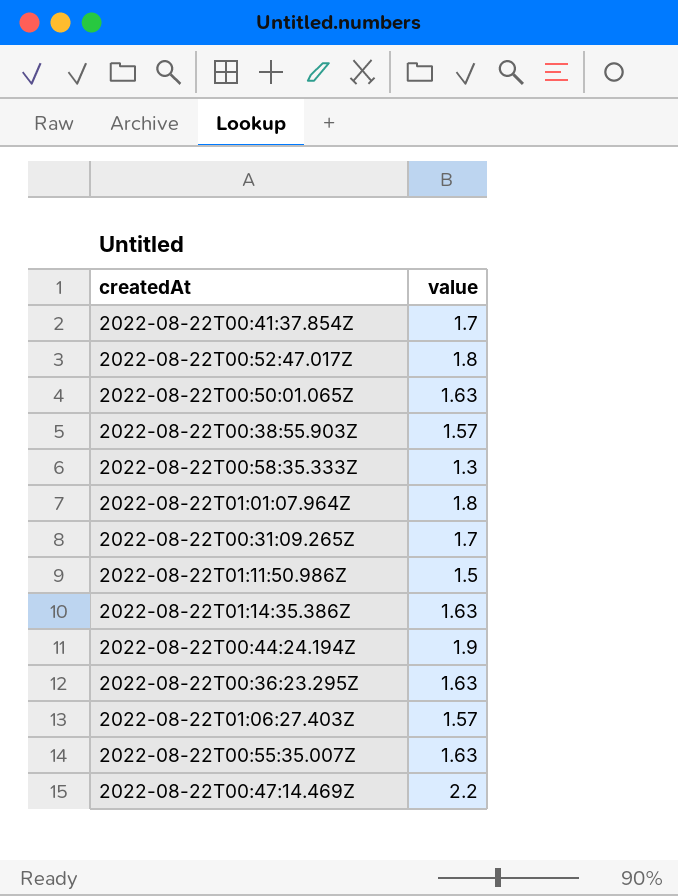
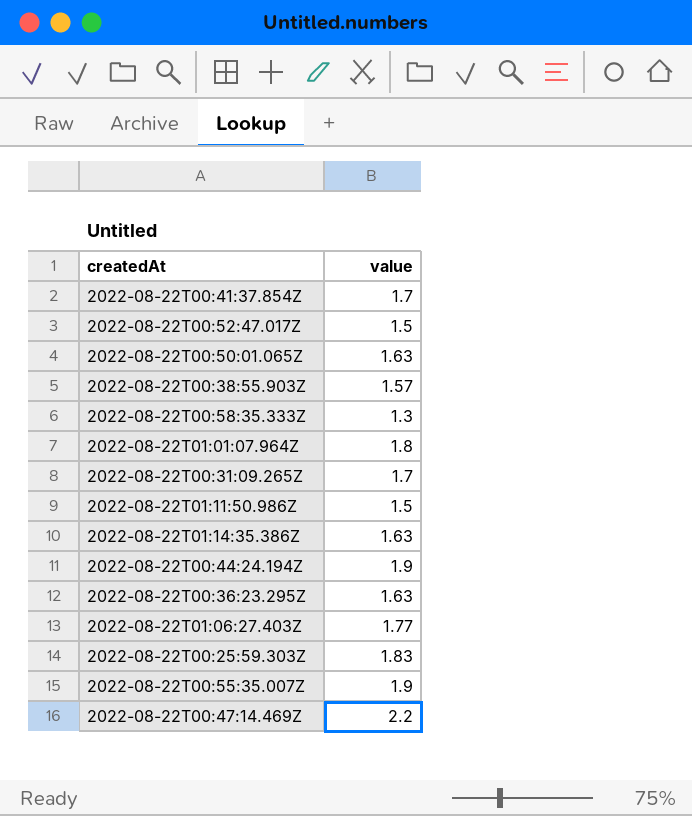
2022-08-22T00:52:47.017Z | value: 1.8 -> 1.5
2022-08-22T01:06:27.403Z | value: 1.57 -> 1.77
row 2022-08-22T00:25:59.303Z: none -> 1.83
2022-08-22T00:55:35.007Z | value: 1.63 -> 1.9

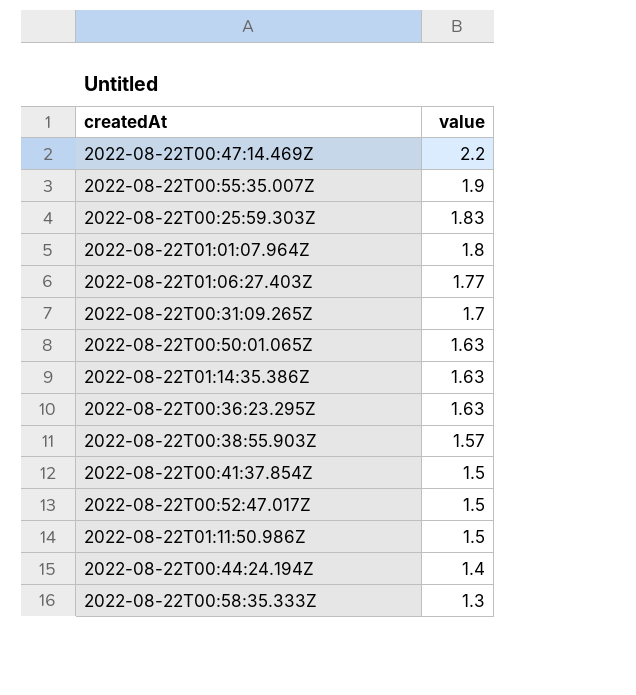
row order: none -> value descending
2022-08-22T00:41:37.854Z | value: 1.7 -> 1.5
2022-08-22T00:44:24.194Z | value: 1.9 -> 1.4

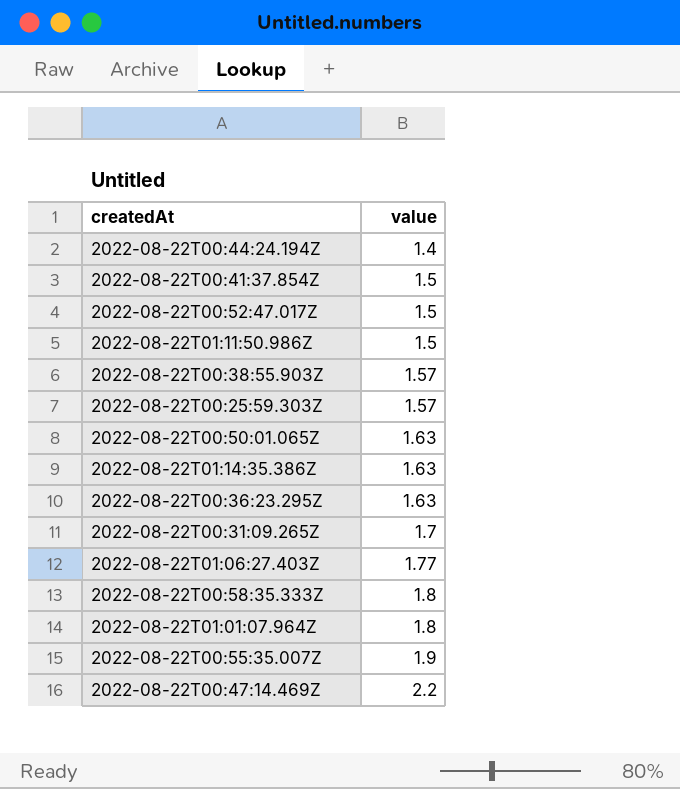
row order: value descending -> value ascending
2022-08-22T00:25:59.303Z | value: 1.83 -> 1.57
2022-08-22T00:58:35.333Z | value: 1.3 -> 1.8

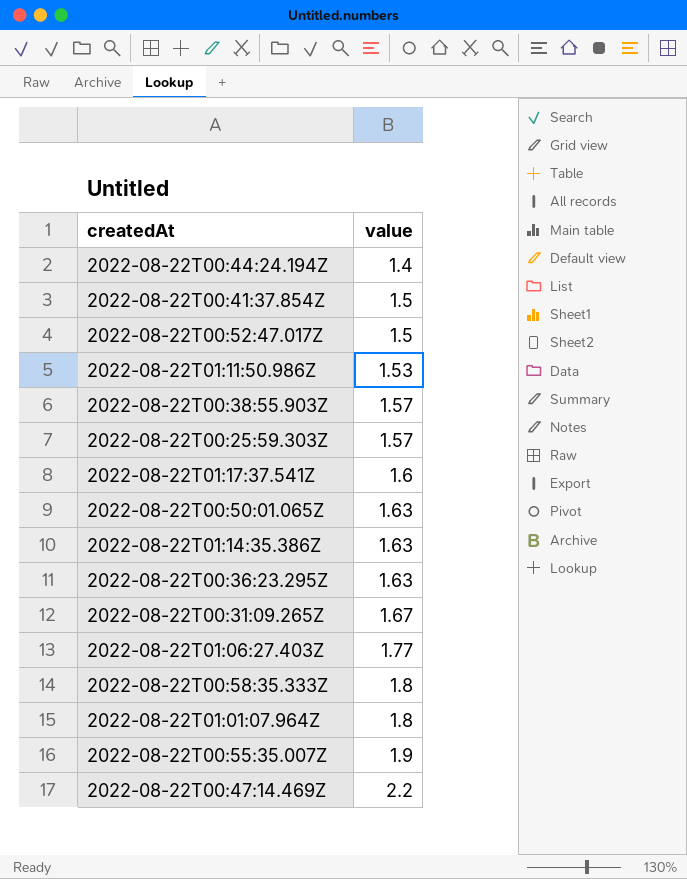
2022-08-22T01:11:50.986Z | value: 1.5 -> 1.53
row 2022-08-22T01:17:37.541Z: none -> 1.6
2022-08-22T00:31:09.265Z | value: 1.7 -> 1.67

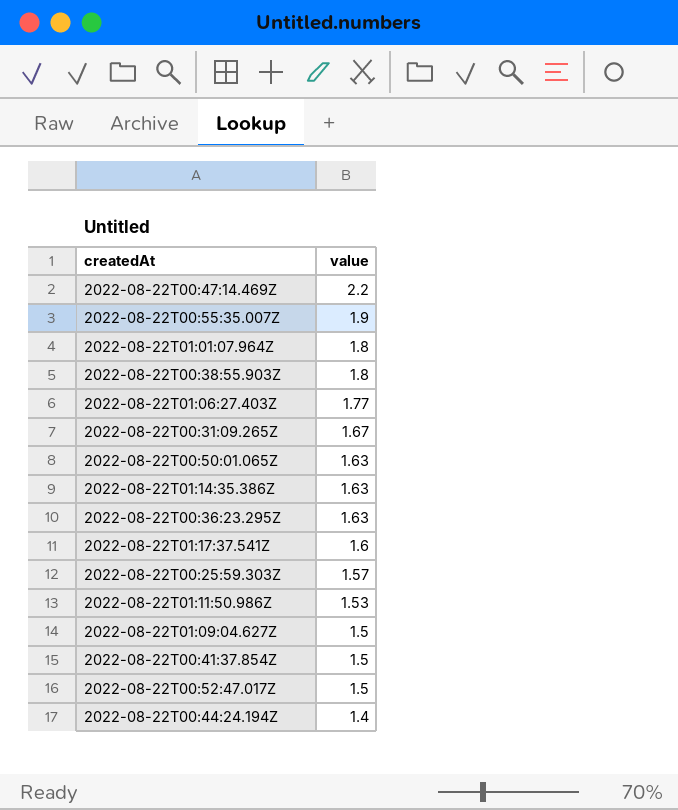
row order: value ascending -> value descending
row 2022-08-22T00:58:35.333Z: 1.8 -> none
2022-08-22T00:38:55.903Z | value: 1.57 -> 1.8
row 2022-08-22T01:09:04.627Z: none -> 1.5

